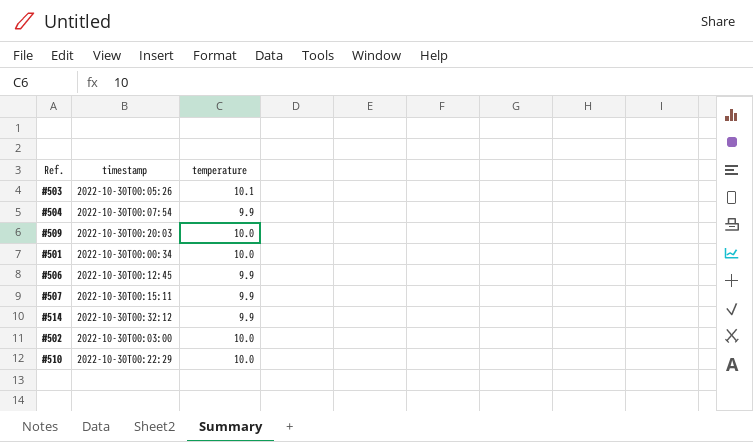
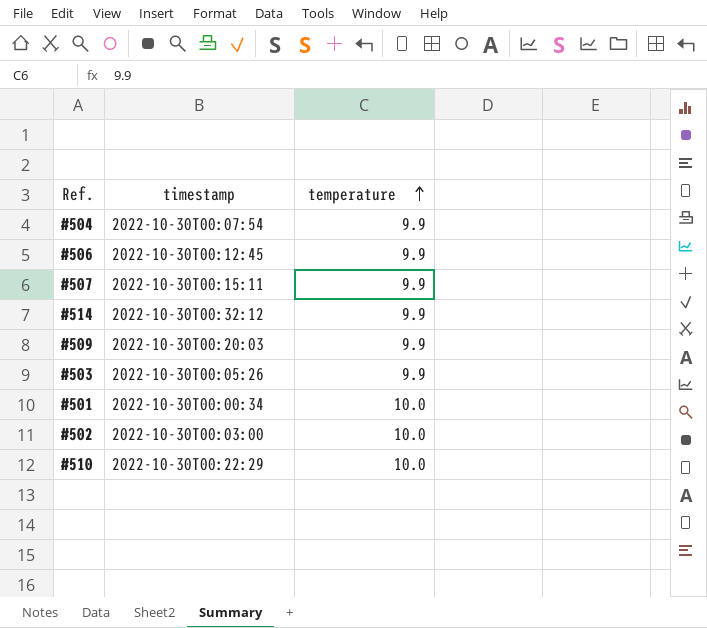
row order: none -> temperature ascending
#509 | temperature: 10.0 -> 9.9
#503 | temperature: 10.1 -> 9.9

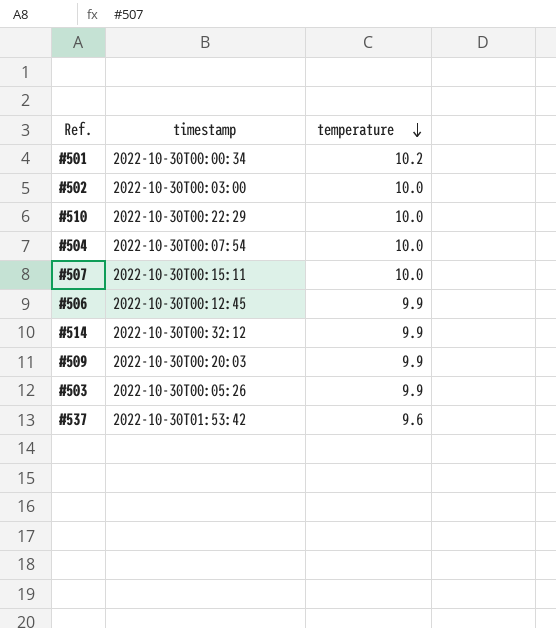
row order: temperature ascending -> temperature descending
#501 | temperature: 10.0 -> 10.2
#504 | temperature: 9.9 -> 10.0
#507 | temperature: 9.9 -> 10.0
row #537: none -> 2022-10-30T01:53:42 | 9.6

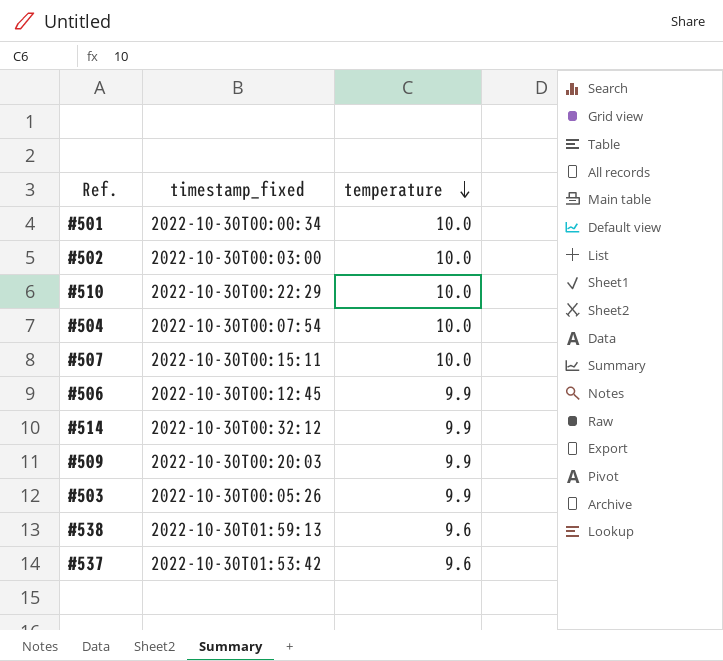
column name: timestamp -> timestamp_fixed
#501 | temperature: 10.2 -> 10.0
row #538: none -> 2022-10-30T01:59:13 | 9.6

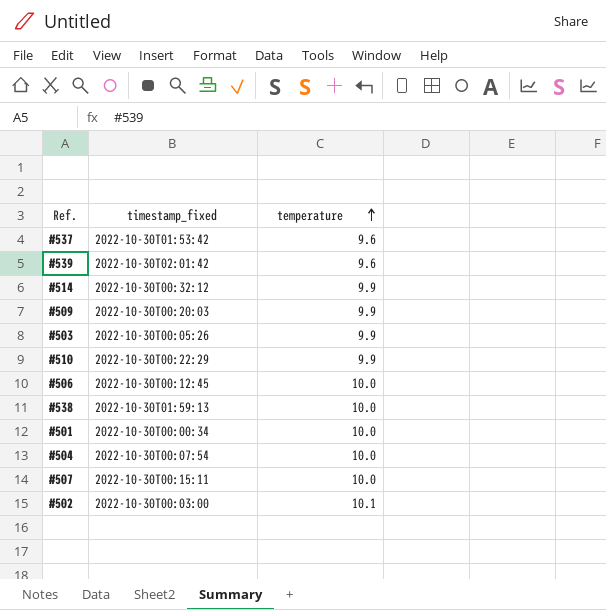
row order: temperature descending -> temperature ascending
row #539: none -> 2022-10-30T02:01:42 | 9.6
#510 | temperature: 10.0 -> 9.9
#506 | temperature: 9.9 -> 10.0
#538 | temperature: 9.6 -> 10.0
#502 | temperature: 10.0 -> 10.1

